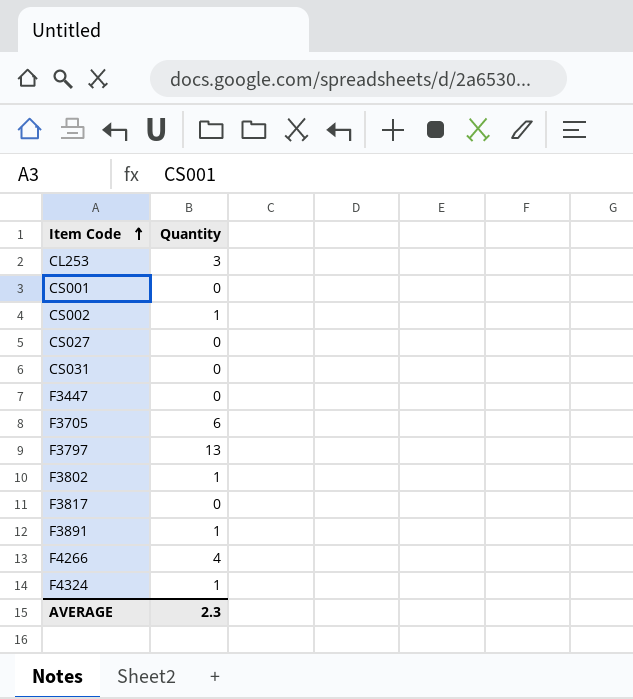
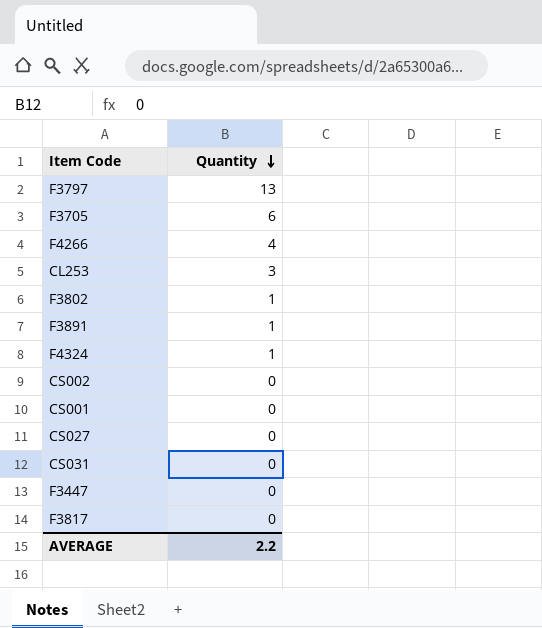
row order: Item Code ascending -> Quantity descending
CS002 | Quantity: 1 -> 0
AVERAGE | Quantity: 2.3 -> 2.2

